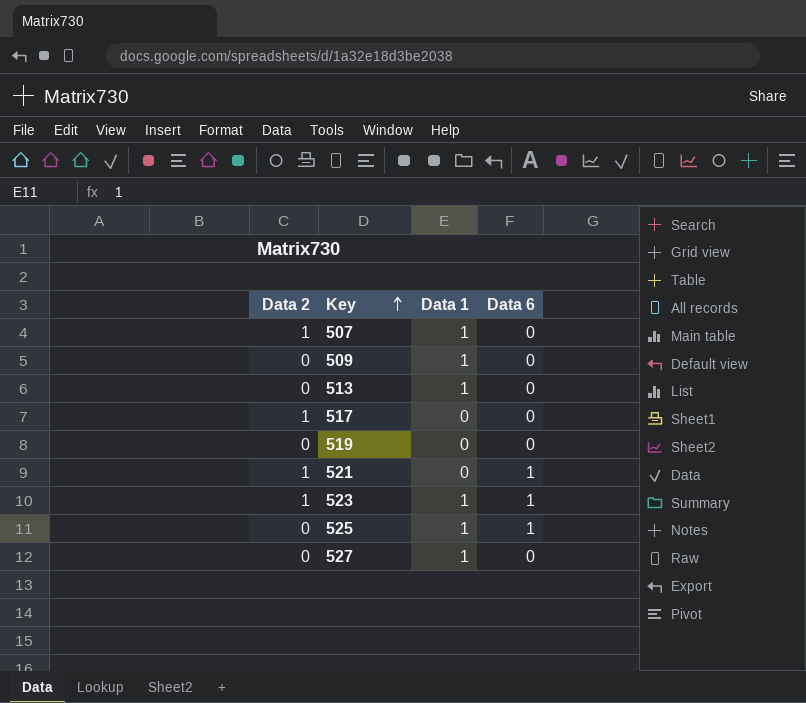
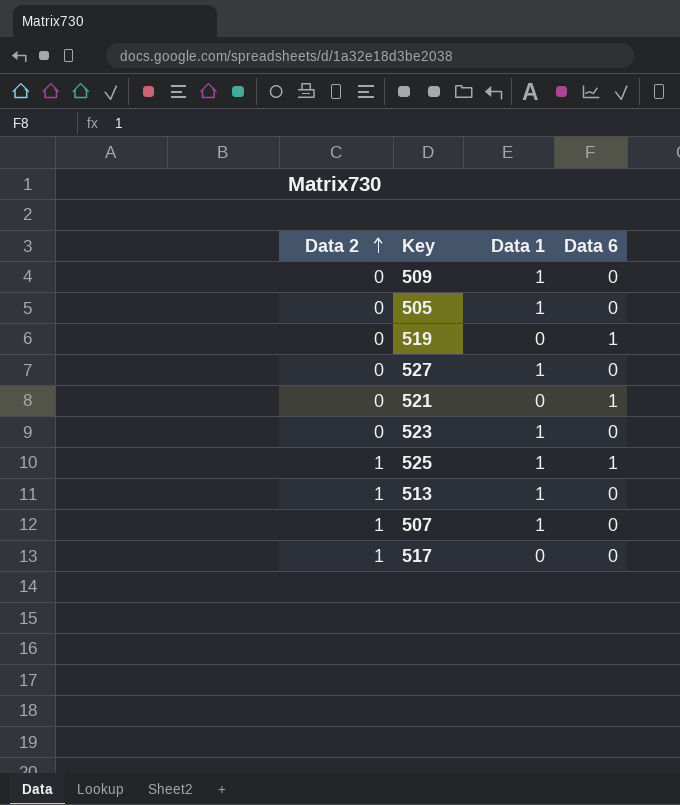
row order: Key ascending -> Data 2 ascending
row 505: none -> 0 | 1 | 0
519 | Data 6: 0 -> 1
521 | Data 2: 1 -> 0
523 | Data 2: 1 -> 0
523 | Data 6: 1 -> 0
525 | Data 2: 0 -> 1
513 | Data 2: 0 -> 1

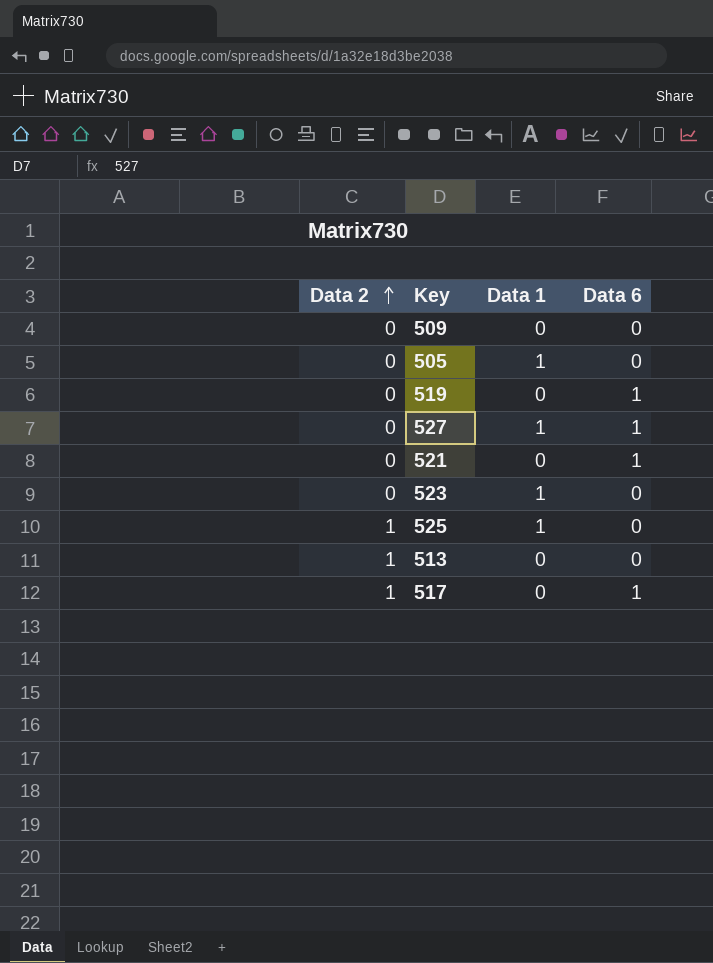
row 507: 1 | 1 | 0 -> none
509 | Data 1: 1 -> 0
527 | Data 6: 0 -> 1
525 | Data 6: 1 -> 0
513 | Data 1: 1 -> 0
517 | Data 6: 0 -> 1

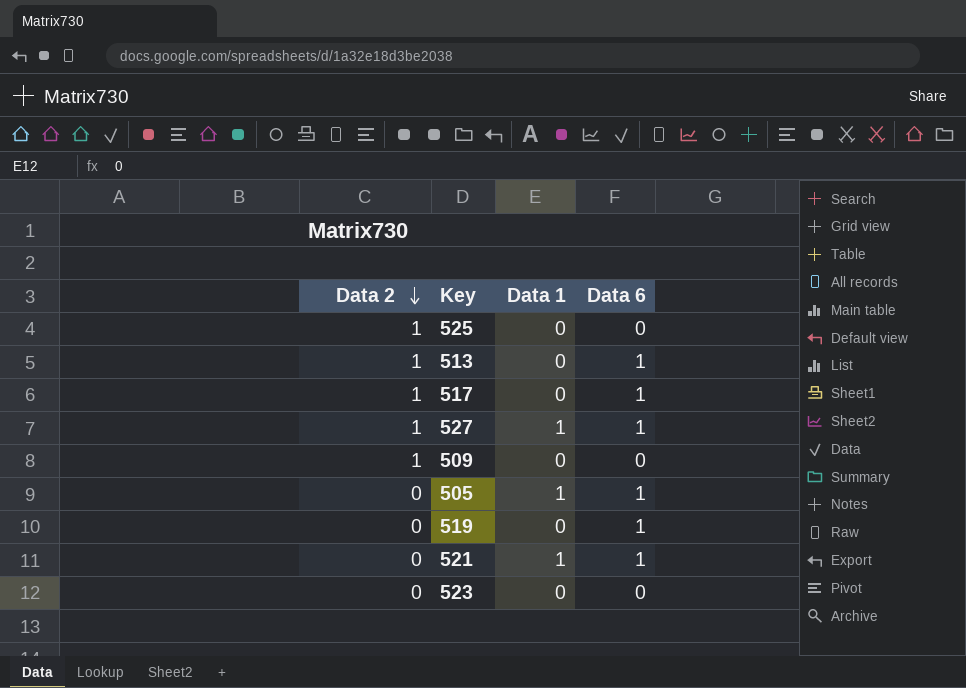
row order: Data 2 ascending -> Data 2 descending
525 | Data 1: 1 -> 0
513 | Data 6: 0 -> 1
527 | Data 2: 0 -> 1
509 | Data 2: 0 -> 1
505 | Data 6: 0 -> 1
521 | Data 1: 0 -> 1
523 | Data 1: 1 -> 0

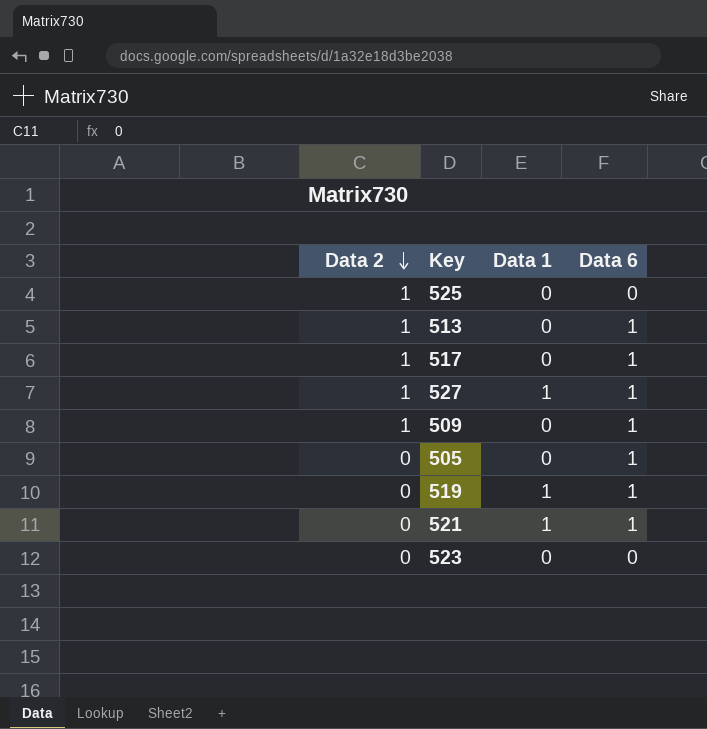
509 | Data 6: 0 -> 1
505 | Data 1: 1 -> 0
519 | Data 1: 0 -> 1

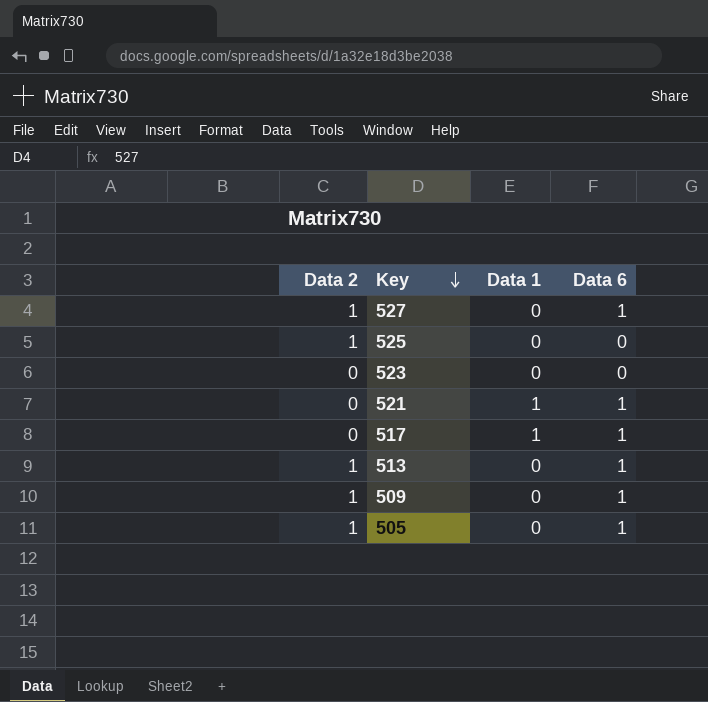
row order: Data 2 descending -> Key descending
row 519: 0 | 1 | 1 -> none
527 | Data 1: 1 -> 0
517 | Data 2: 1 -> 0
517 | Data 1: 0 -> 1
505 | Data 2: 0 -> 1

